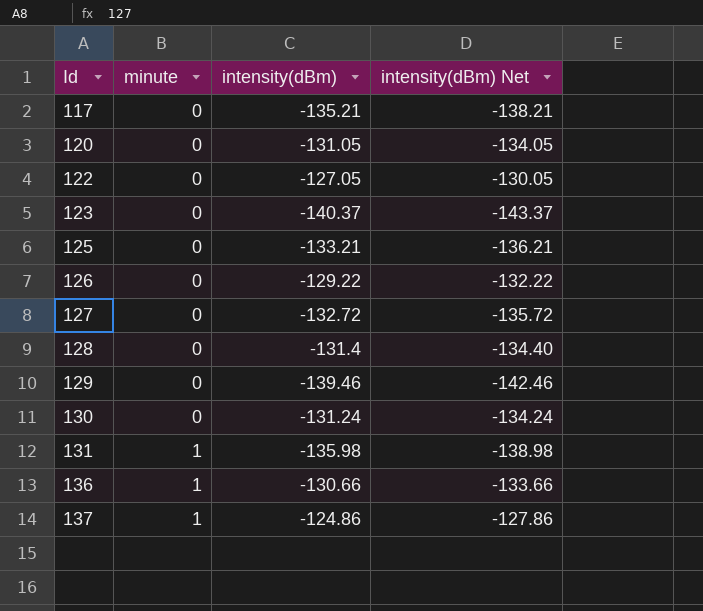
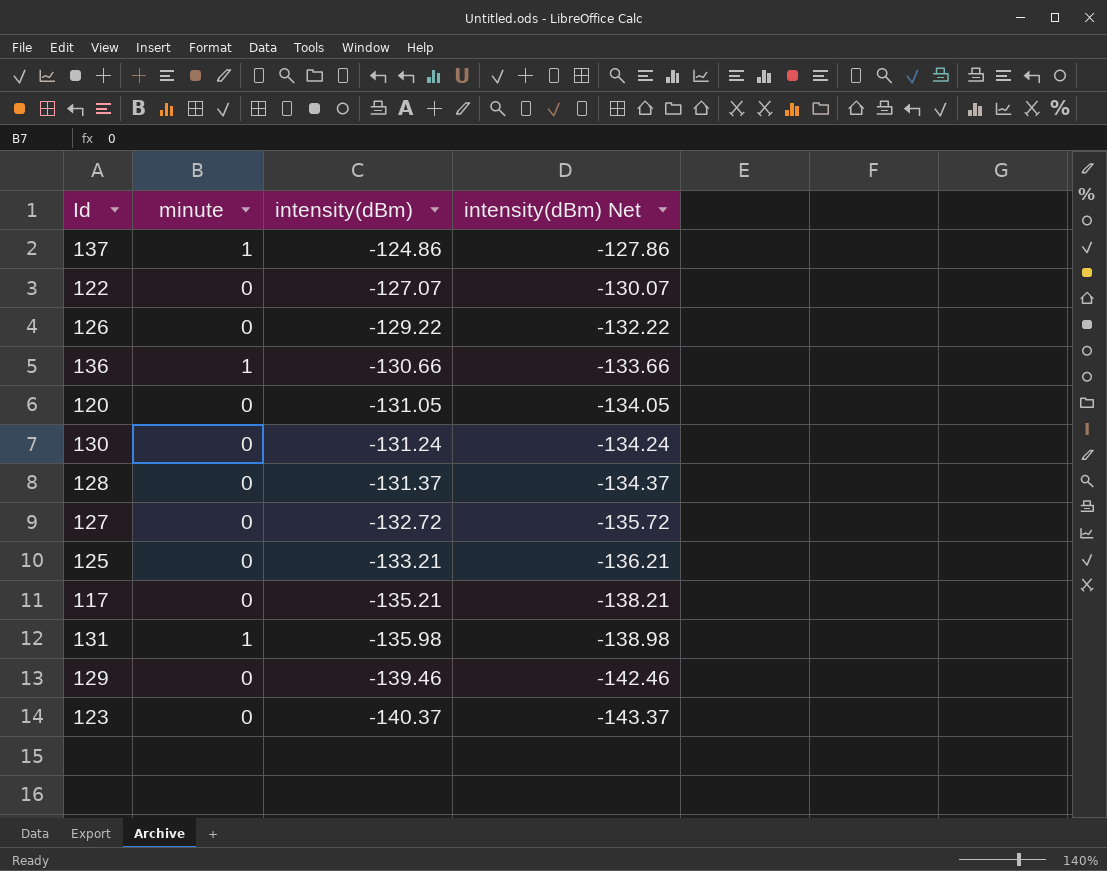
row order: Id ascending -> intensity(dBm) descending
122 | intensity(dBm): -127.05 -> -127.07
122 | intensity(dBm) Net: -130.05 -> -130.07
128 | intensity(dBm): -131.4 -> -131.37
128 | intensity(dBm) Net: -134.40 -> -134.37

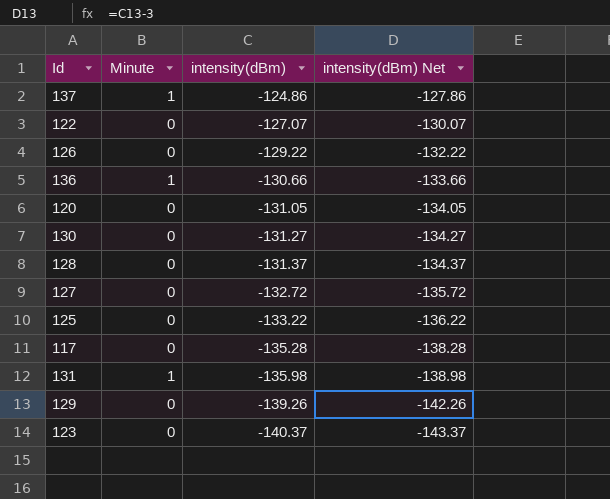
column name: minute -> Minute
130 | intensity(dBm): -131.24 -> -131.27
130 | intensity(dBm) Net: -134.24 -> -134.27
125 | intensity(dBm): -133.21 -> -133.22
125 | intensity(dBm) Net: -136.21 -> -136.22
117 | intensity(dBm): -135.21 -> -135.28
117 | intensity(dBm) Net: -138.21 -> -138.28
129 | intensity(dBm): -139.46 -> -139.26
129 | intensity(dBm) Net: -142.46 -> -142.26

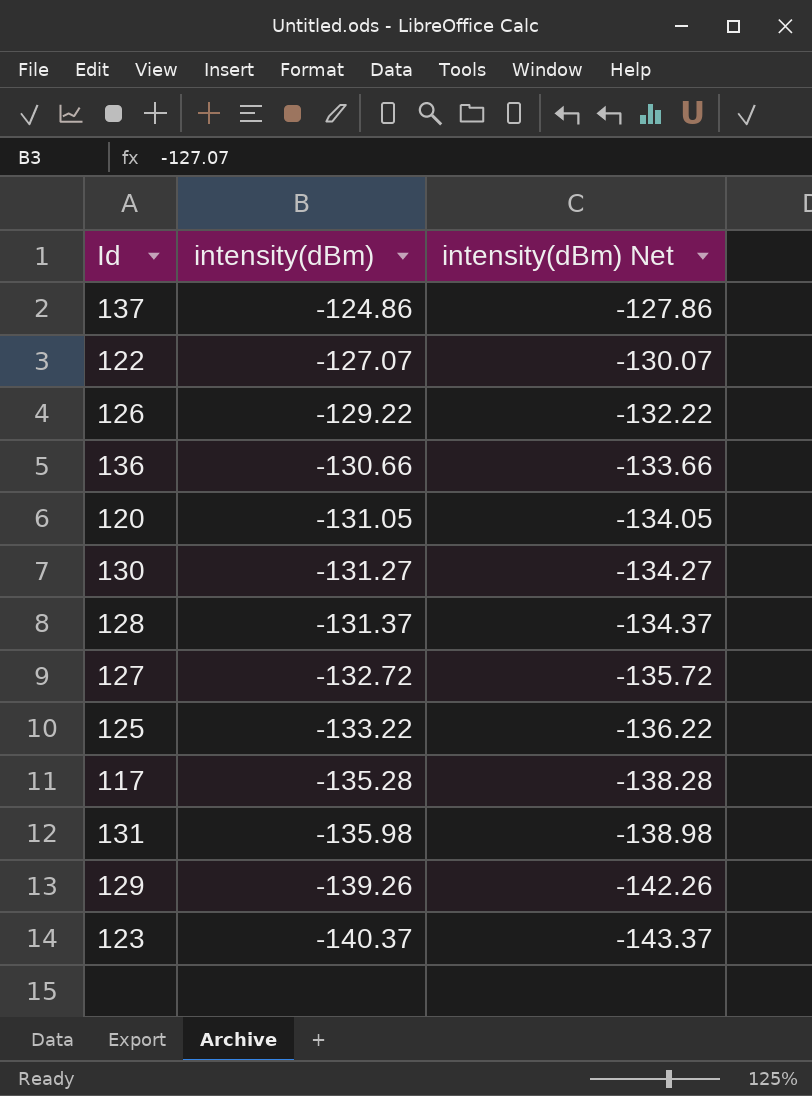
column Minute | position: 2 -> none

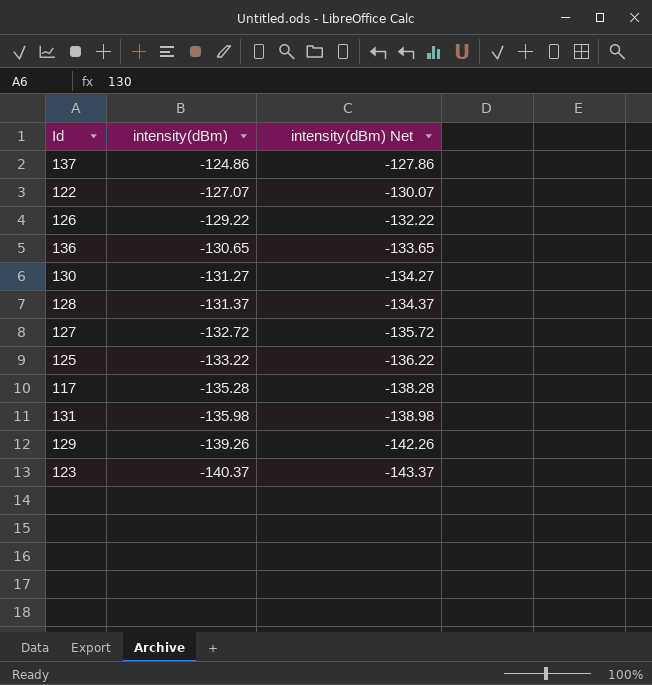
row 120: -131.05 | -134.05 -> none
136 | intensity(dBm): -130.66 -> -130.65
136 | intensity(dBm) Net: -133.66 -> -133.65

